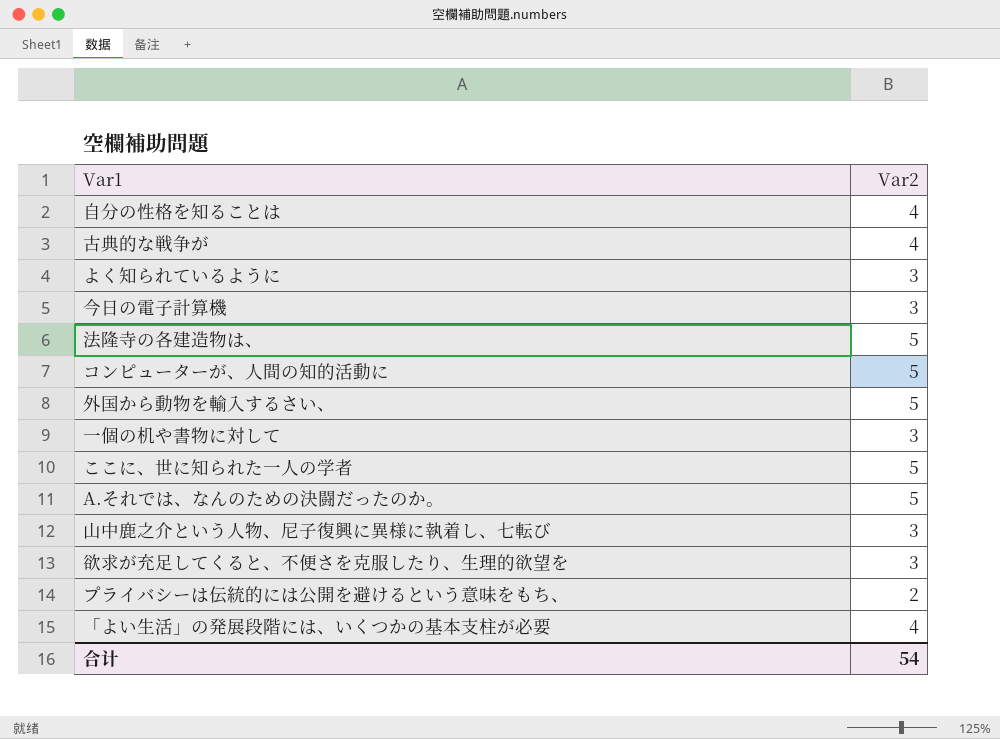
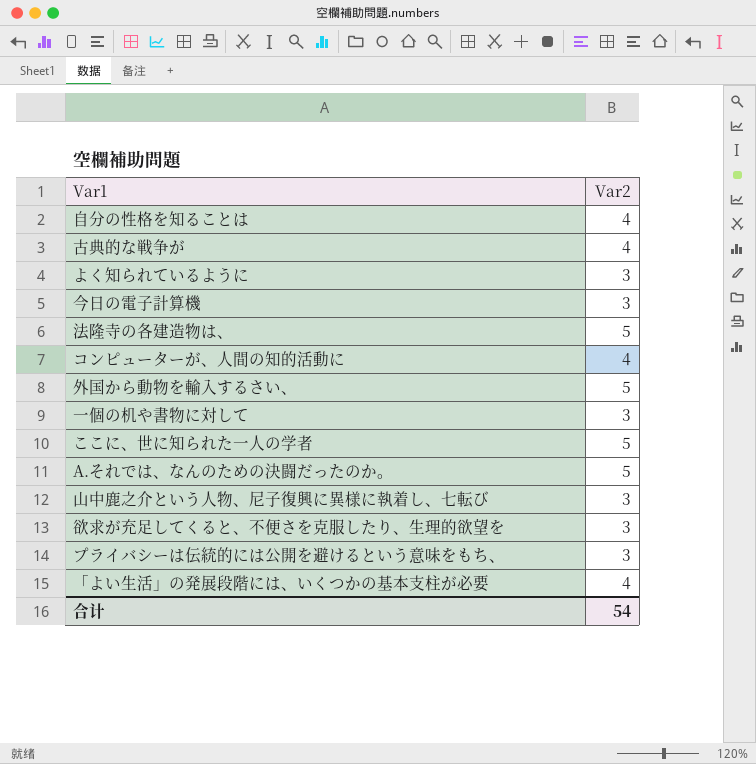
コンピューターが、人間の知的活動に | Var2: 5 -> 4
プライバシーは伝統的には公開を避けるという意味をもち、 | Var2: 2 -> 3

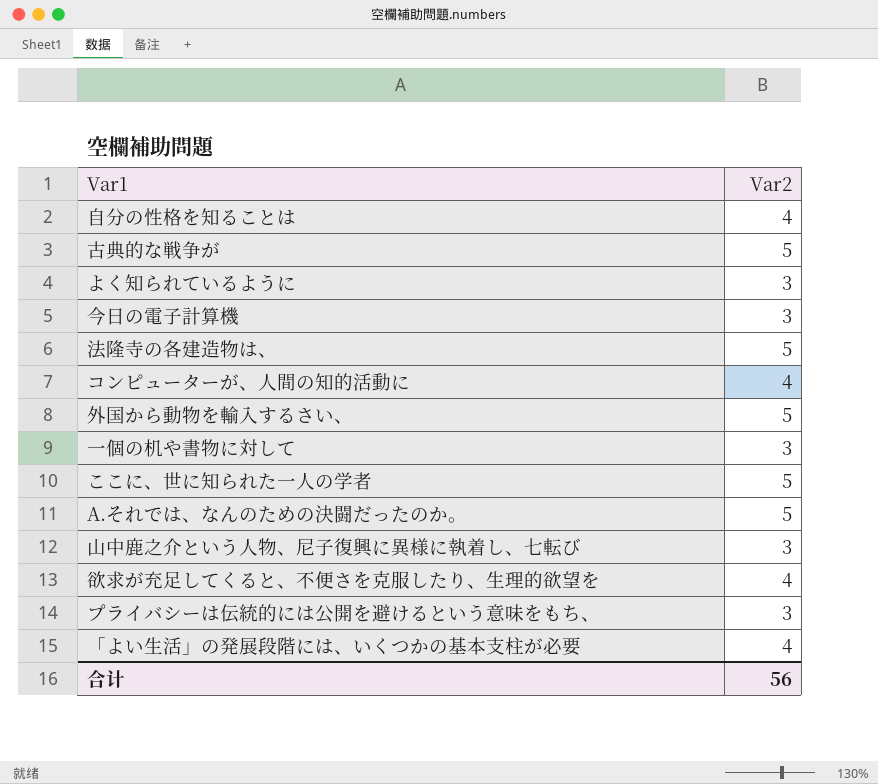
古典的な戦争が | Var2: 4 -> 5
欲求が充足してくると、不便さを克服したり、生理的欲望を | Var2: 3 -> 4
合计 | Var2: 54 -> 56

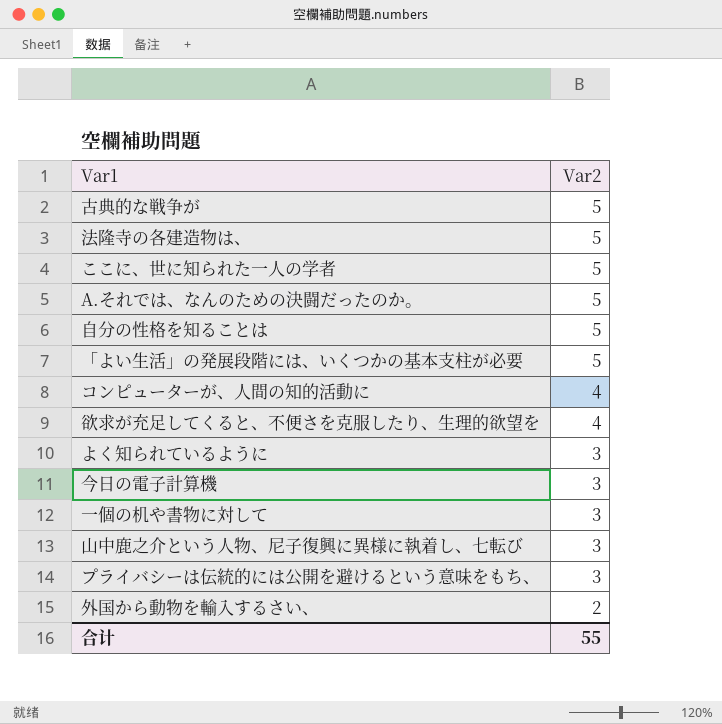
row order: none -> Var2 descending
自分の性格を知ることは | Var2: 4 -> 5
「よい生活」の発展段階には、いくつかの基本支柱が必要 | Var2: 4 -> 5
外国から動物を輸入するさい、 | Var2: 5 -> 2
合计 | Var2: 56 -> 55

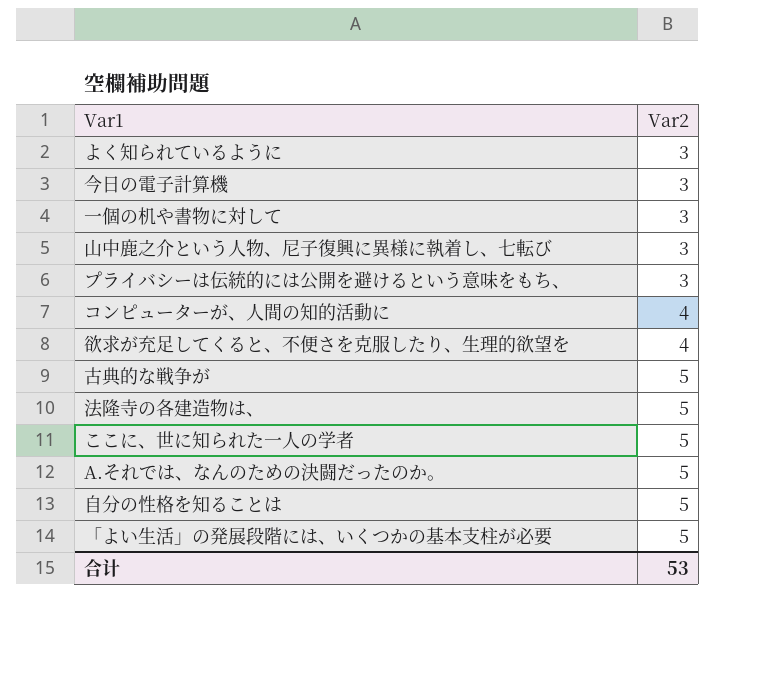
row order: Var2 descending -> Var2 ascending
row 外国から動物を輸入するさい、: 2 -> none
合计 | Var2: 55 -> 53

